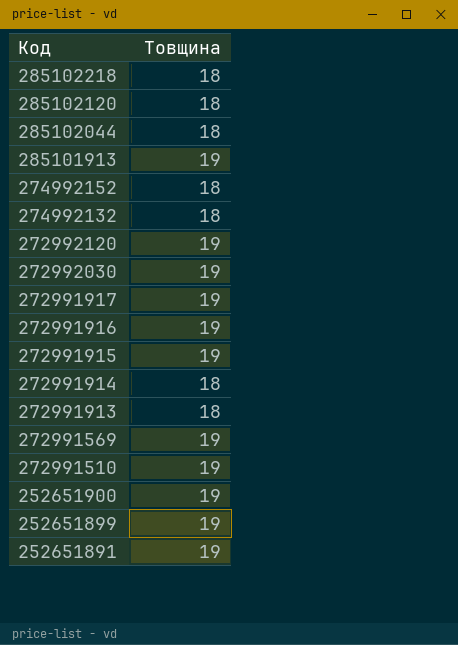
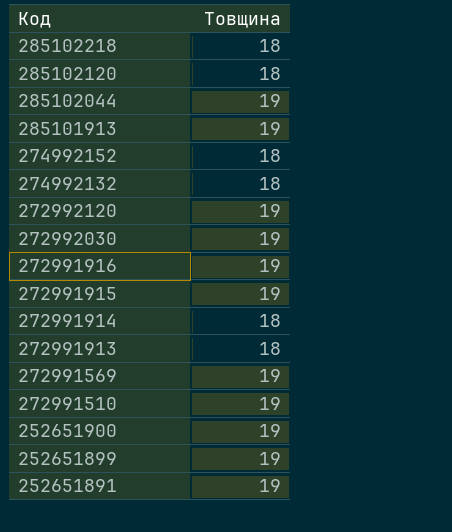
row 272991917: 19 -> none
285102044 | Товщина: 18 -> 19

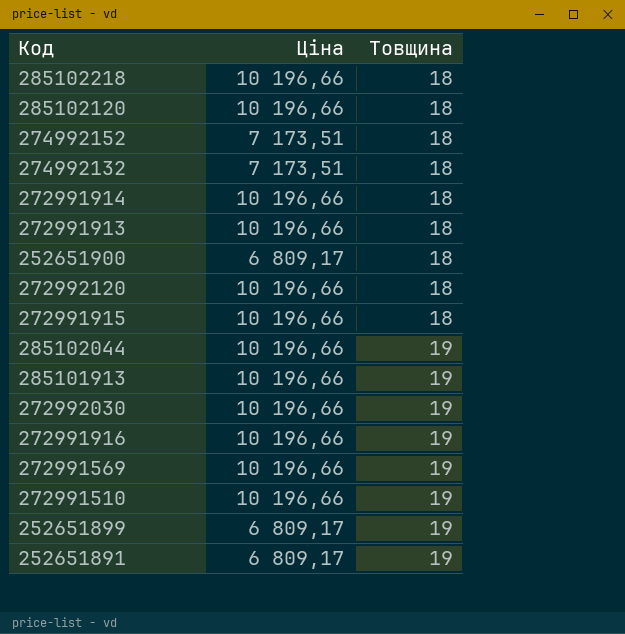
row order: Код descending -> Товщина ascending
column Ціна | position: none -> 2
252651900 | Товщина: 19 -> 18
272992120 | Товщина: 19 -> 18
272991915 | Товщина: 19 -> 18

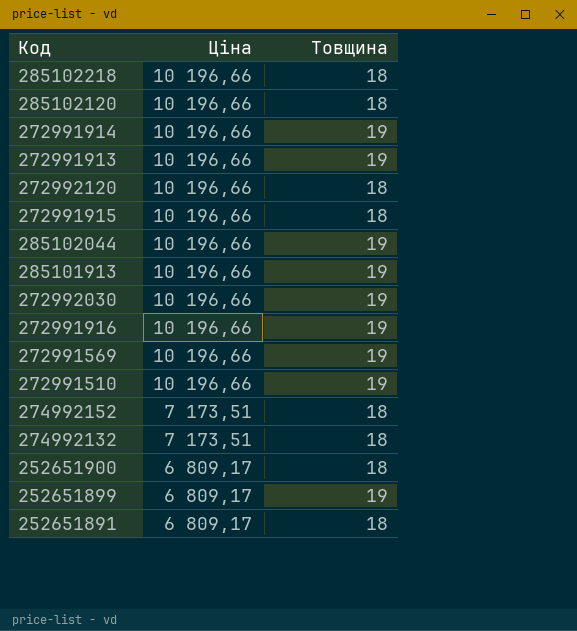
row order: Товщина ascending -> Ціна descending
272991914 | Товщина: 18 -> 19
272991913 | Товщина: 18 -> 19
252651891 | Товщина: 19 -> 18

